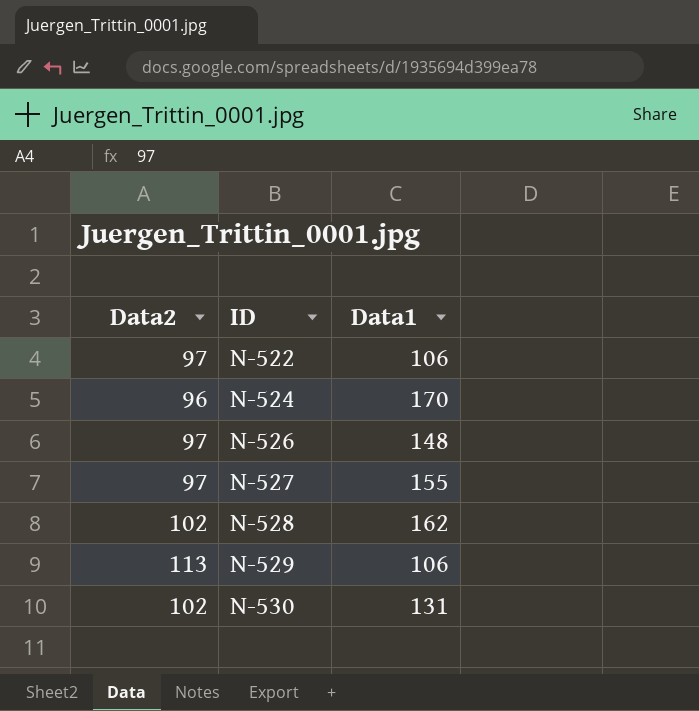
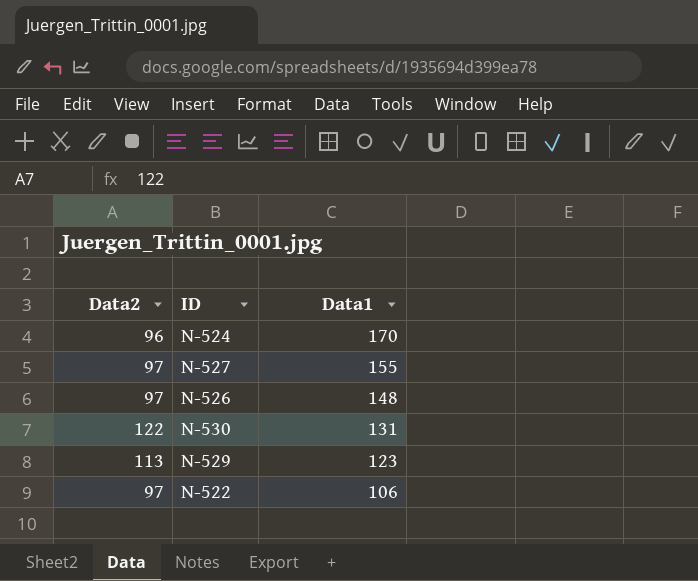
row order: ID ascending -> Data1 descending
row N-528: 102 | 162 -> none
N-530 | Data2: 102 -> 122
N-529 | Data1: 106 -> 123

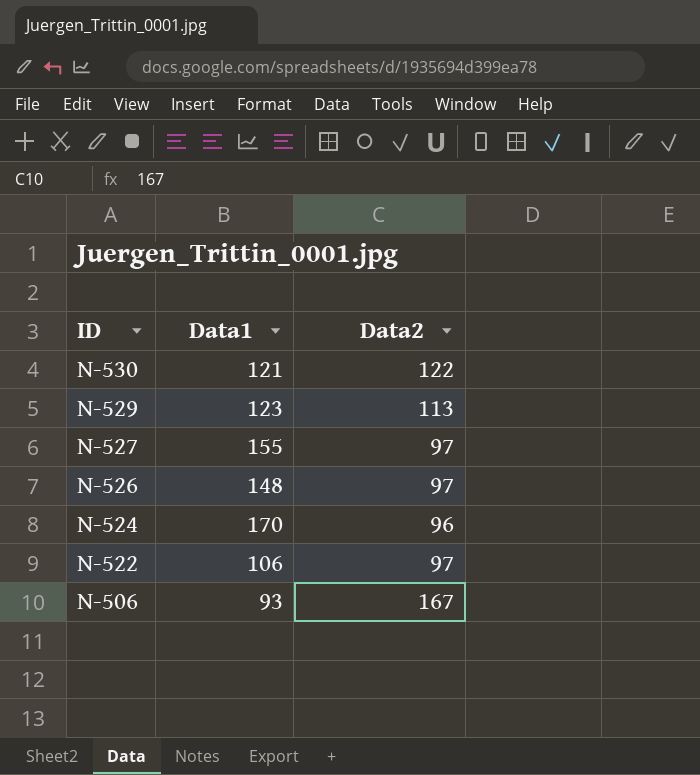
row order: Data1 descending -> ID descending
column Data2 | position: 1 -> 3
N-530 | Data1: 131 -> 121
row N-506: none -> 93 | 167

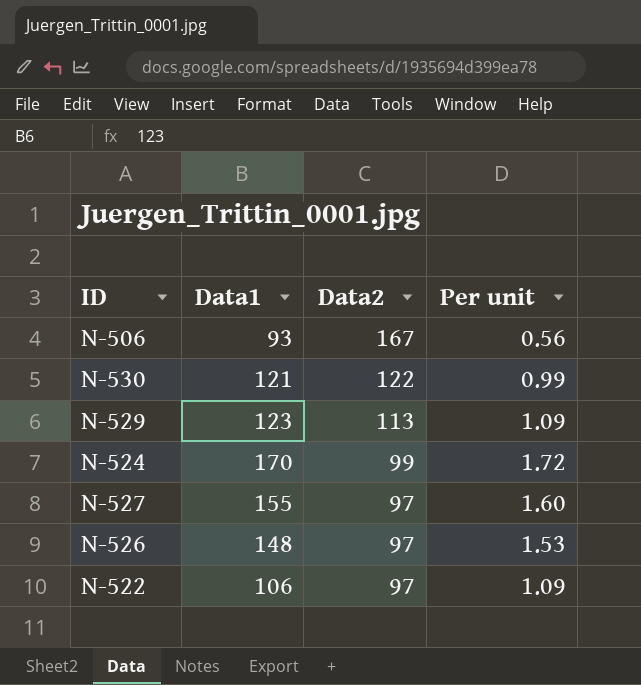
row order: ID descending -> Data2 descending
column Per unit | formula: none -> [Data1] / [Data2]
N-524 | Data2: 96 -> 99

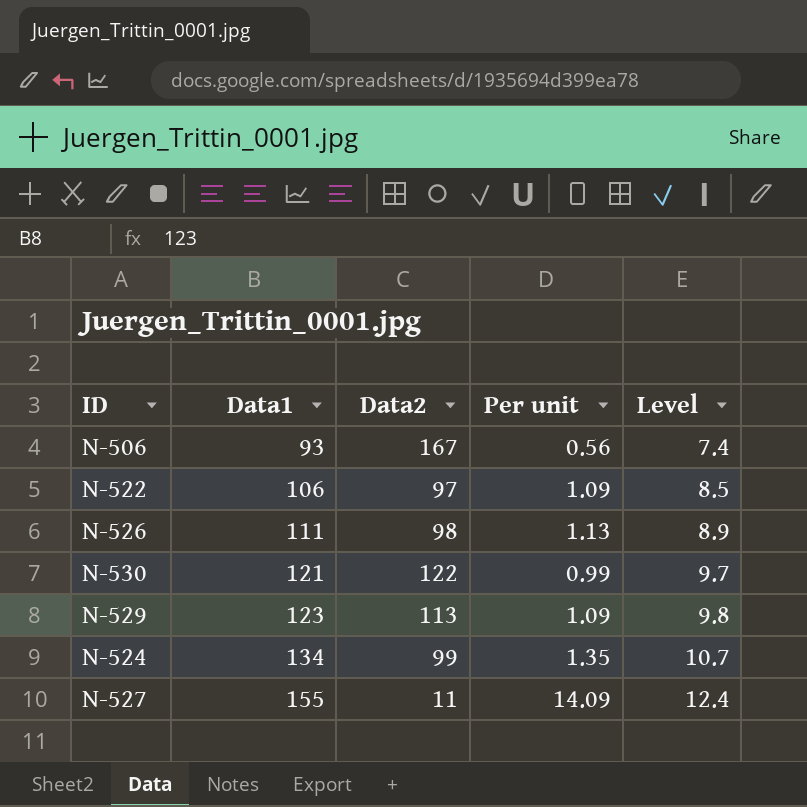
row order: Data2 descending -> Data1 ascending
column Level | formula: none -> [Data1] * 0.08
N-526 | Data1: 148 -> 111
N-526 | Data2: 97 -> 98
N-526 | Per unit: 1.53 -> 1.13
N-524 | Data1: 170 -> 134
N-524 | Per unit: 1.72 -> 1.35
N-527 | Data2: 97 -> 11
N-527 | Per unit: 1.60 -> 14.09

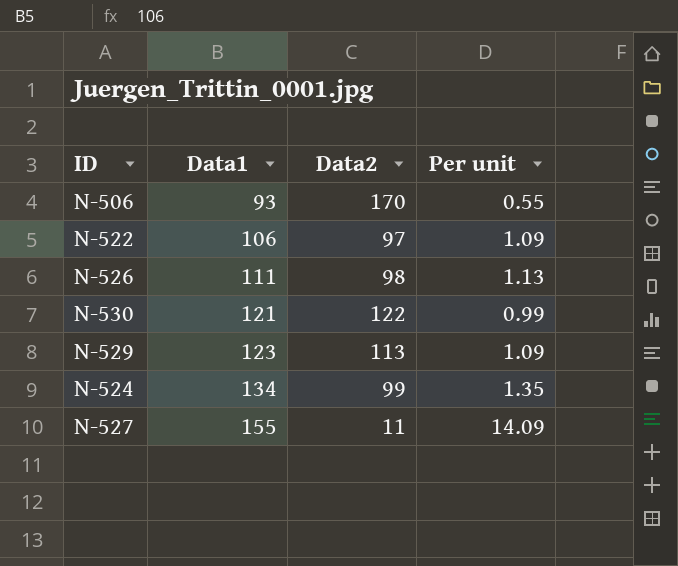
column Level | formula: [Data1] * 0.08 -> none
N-506 | Data2: 167 -> 170
N-506 | Per unit: 0.56 -> 0.55

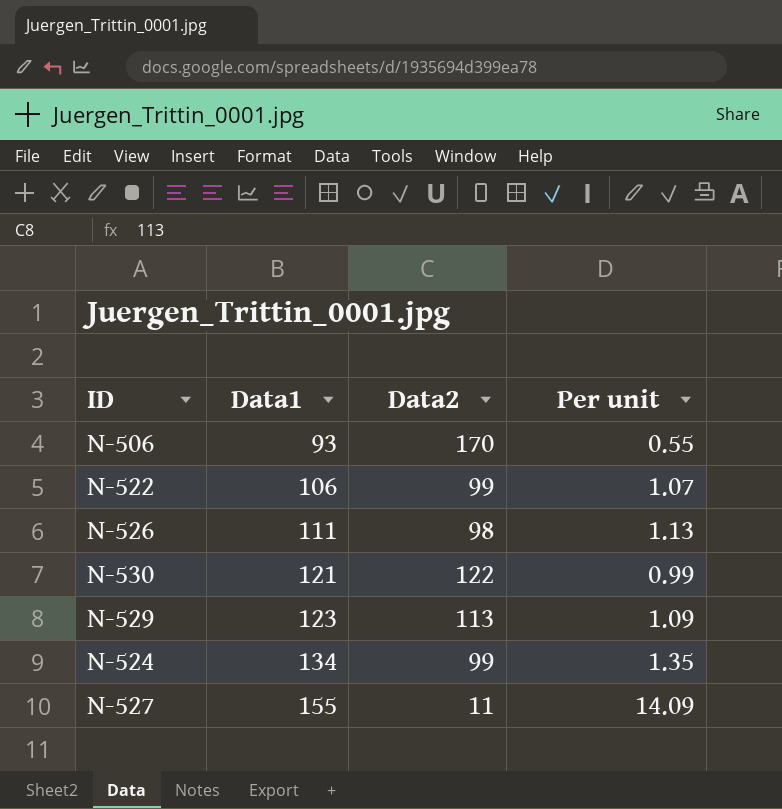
N-522 | Data2: 97 -> 99
N-522 | Per unit: 1.09 -> 1.07

